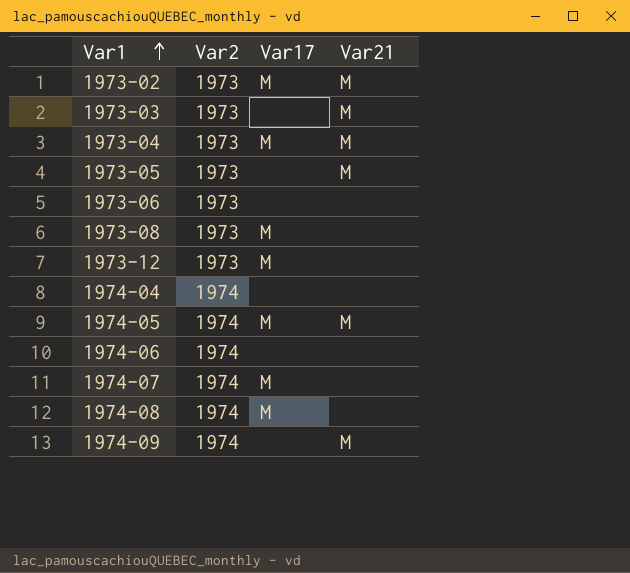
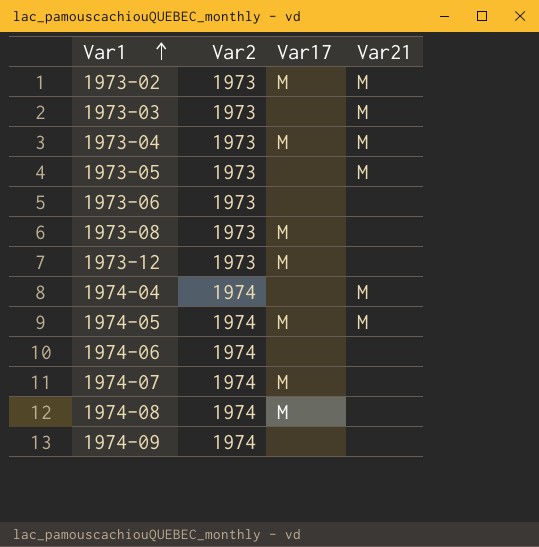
1974-04 | Var21: none -> M
1974-09 | Var21: M -> none

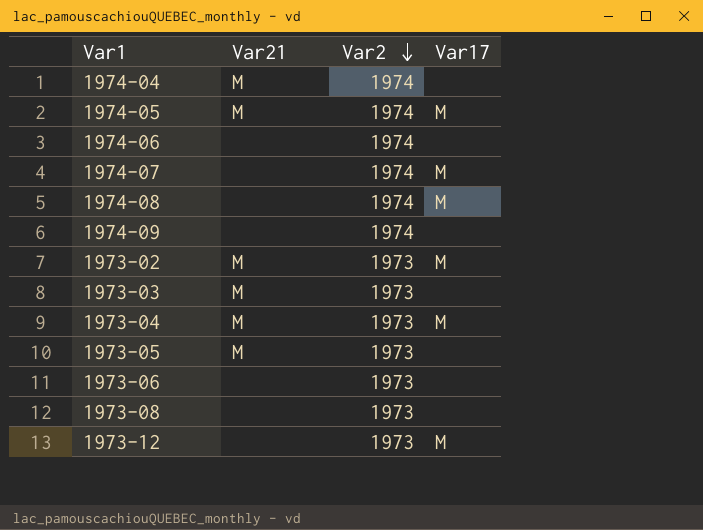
row order: Var1 ascending -> Var2 descending
column Var21 | position: 4 -> 2
1973-08 | Var17: M -> none

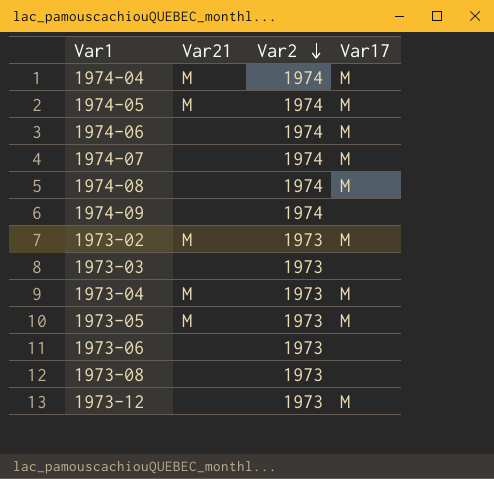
1974-04 | Var17: none -> M
1974-06 | Var17: none -> M
1973-03 | Var21: M -> none
1973-05 | Var17: none -> M

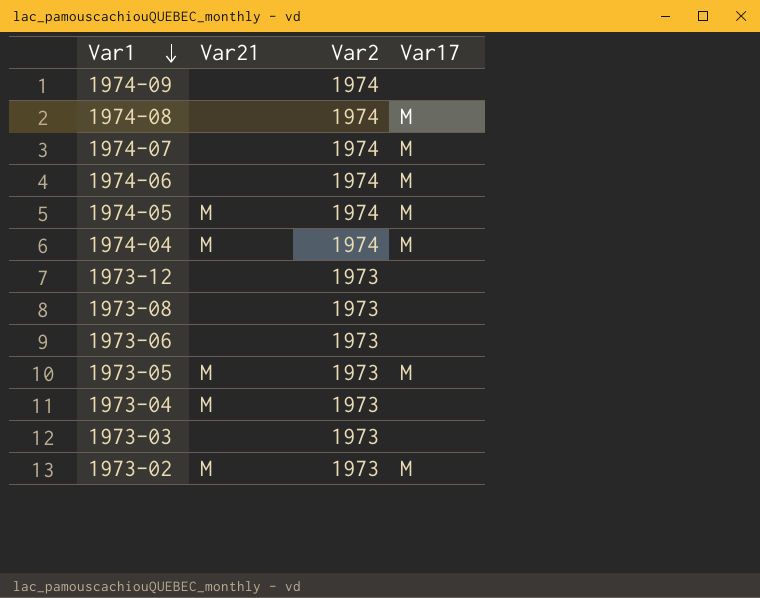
row order: Var2 descending -> Var1 descending
1973-12 | Var17: M -> none
1973-04 | Var17: M -> none

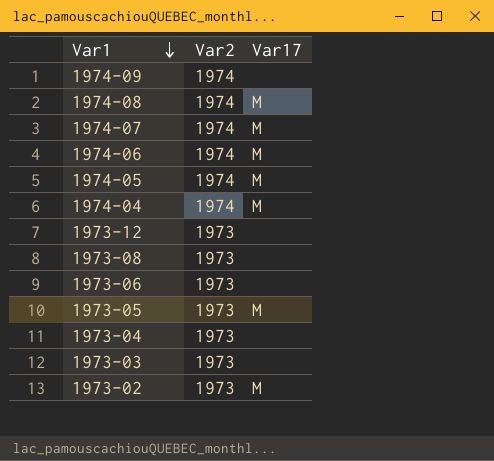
column Var21 | position: 2 -> none

